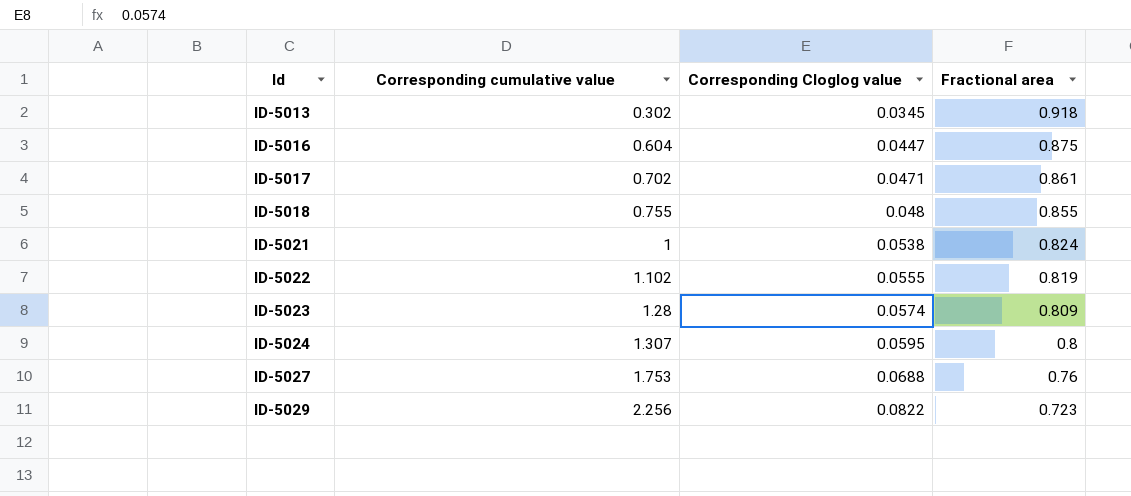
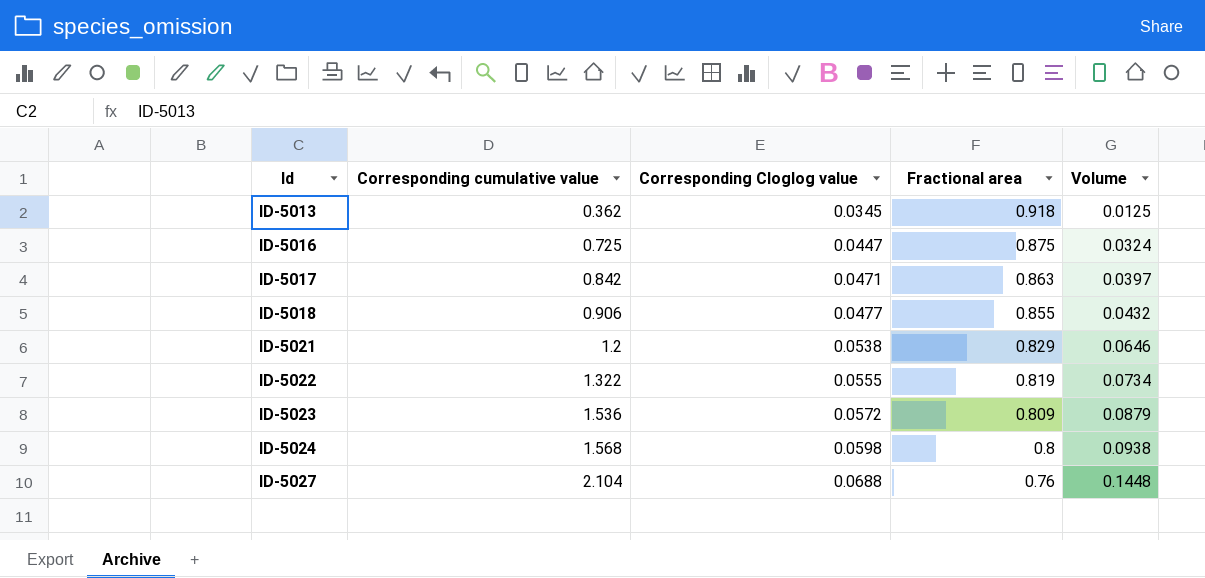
column Volume | formula: none -> [Corresponding cumulative value] * [Corresponding Cloglog value]
row ID-5029: 2.256 | 0.0822 | 0.723 -> none
ID-5013 | Corresponding cumulative value: 0.302 -> 0.362
ID-5016 | Corresponding cumulative value: 0.604 -> 0.725
ID-5017 | Corresponding cumulative value: 0.702 -> 0.842
ID-5017 | Fractional area: 0.861 -> 0.863
ID-5018 | Corresponding cumulative value: 0.755 -> 0.906
ID-5018 | Corresponding Cloglog value: 0.048 -> 0.0477
ID-5021 | Corresponding cumulative value: 1 -> 1.2
ID-5021 | Fractional area: 0.824 -> 0.829
ID-5022 | Corresponding cumulative value: 1.102 -> 1.322
ID-5023 | Corresponding cumulative value: 1.28 -> 1.536
ID-5023 | Corresponding Cloglog value: 0.0574 -> 0.0572
ID-5024 | Corresponding cumulative value: 1.307 -> 1.568
ID-5024 | Corresponding Cloglog value: 0.0595 -> 0.0598
ID-5027 | Corresponding cumulative value: 1.753 -> 2.104

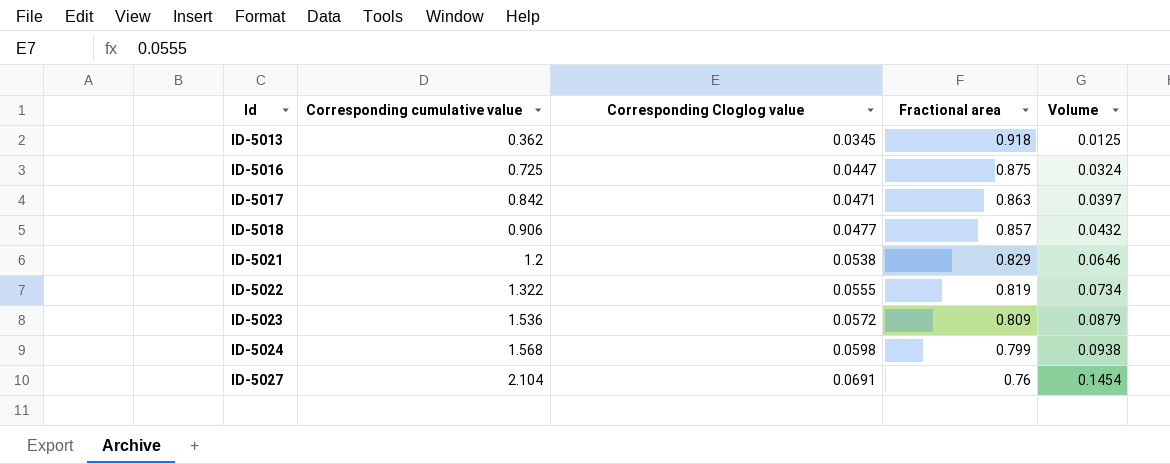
ID-5018 | Fractional area: 0.855 -> 0.857
ID-5024 | Fractional area: 0.8 -> 0.799
ID-5027 | Corresponding Cloglog value: 0.0688 -> 0.0691
ID-5027 | Volume: 0.1448 -> 0.1454

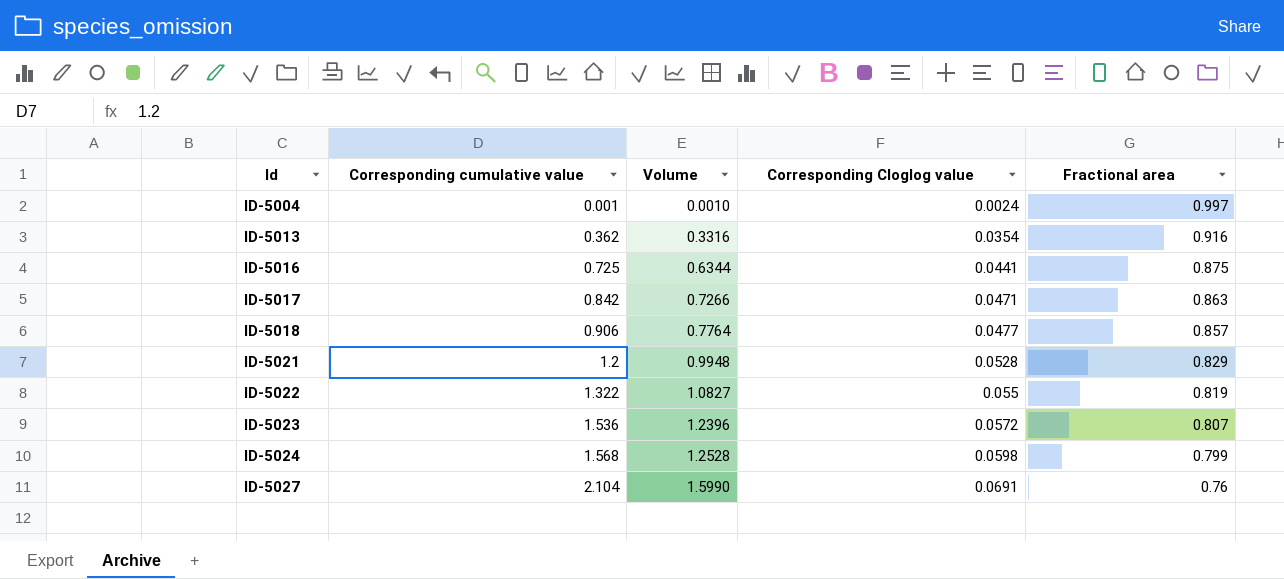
column Volume | formula: [Corresponding cumulative value] * [Corresponding Cloglog value] -> [Corresponding cumulative value] * [Fractional area]
column Volume | position: 5 -> 3
row ID-5004: none -> 0.001 | 0.0010 | 0.0024 | 0.997
ID-5013 | Corresponding Cloglog value: 0.0345 -> 0.0354
ID-5013 | Fractional area: 0.918 -> 0.916
ID-5016 | Corresponding Cloglog value: 0.0447 -> 0.0441
ID-5021 | Corresponding Cloglog value: 0.0538 -> 0.0528
ID-5022 | Corresponding Cloglog value: 0.0555 -> 0.055
ID-5023 | Fractional area: 0.809 -> 0.807

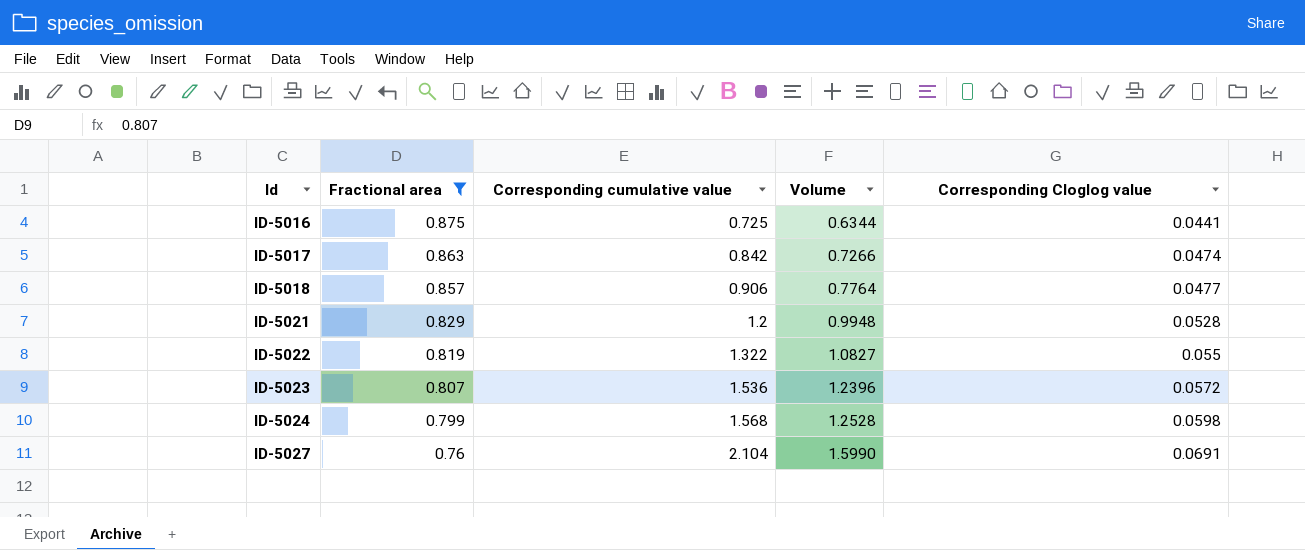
filter: none -> Fractional area <= 0.875
column Fractional area | position: 5 -> 2
ID-5017 | Corresponding Cloglog value: 0.0471 -> 0.0474

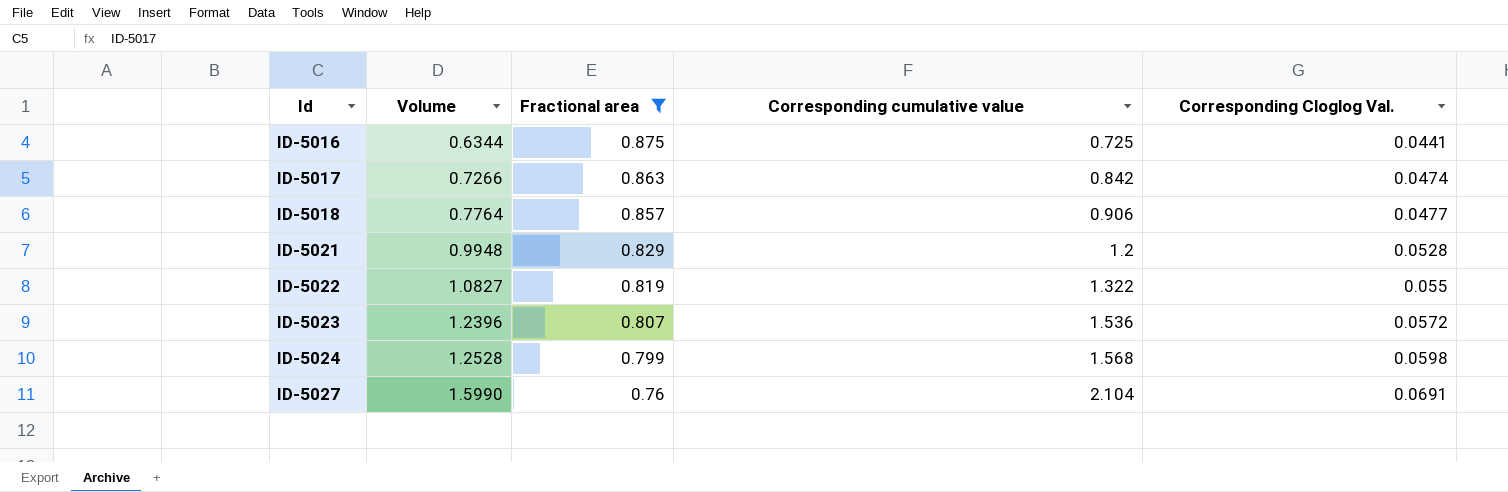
column Volume | position: 4 -> 2
column name: Corresponding Cloglog value -> Corresponding Cloglog Val.

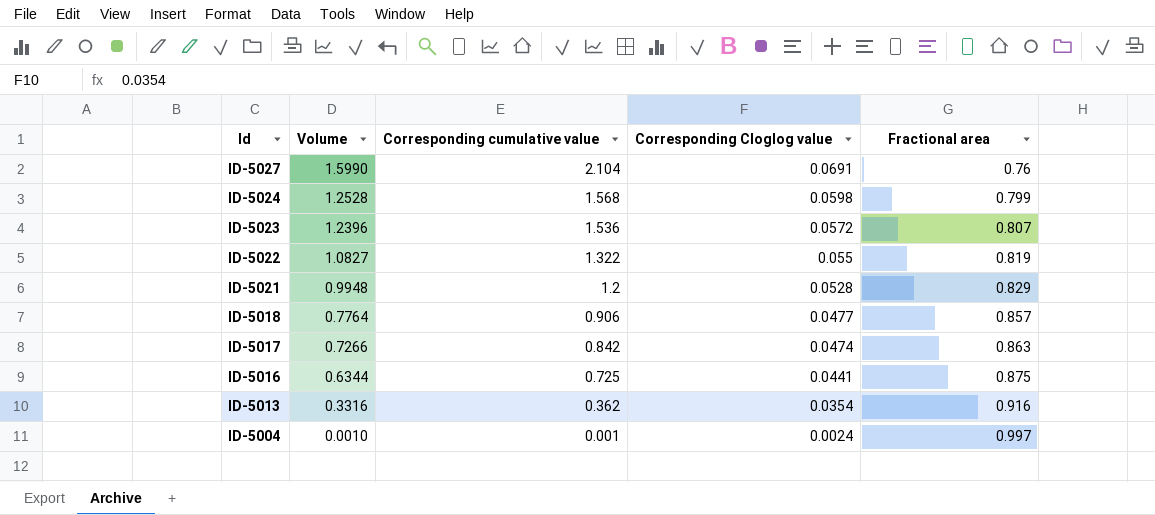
filter: Fractional area <= 0.875 -> none
row order: Id ascending -> Id descending
column name: Corresponding Cloglog Val. -> Corresponding Cloglog value
column Fractional area | position: 3 -> 5

